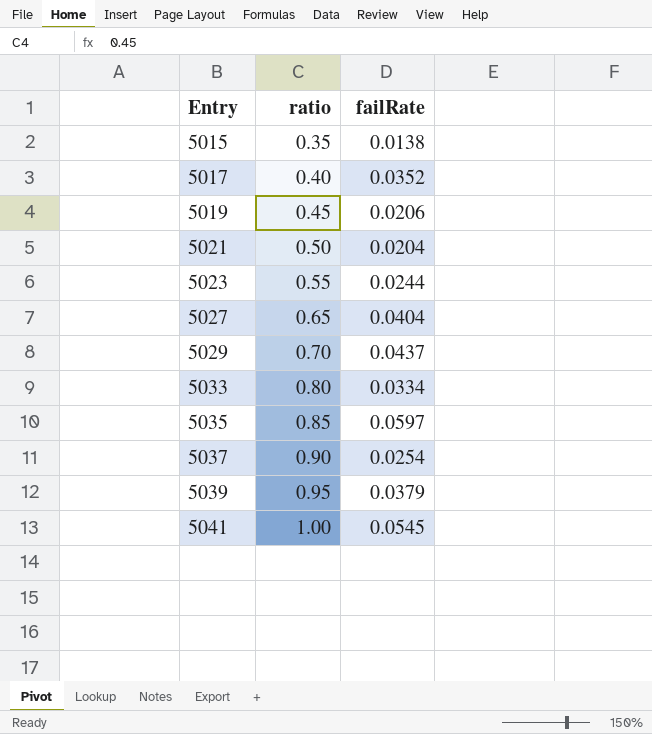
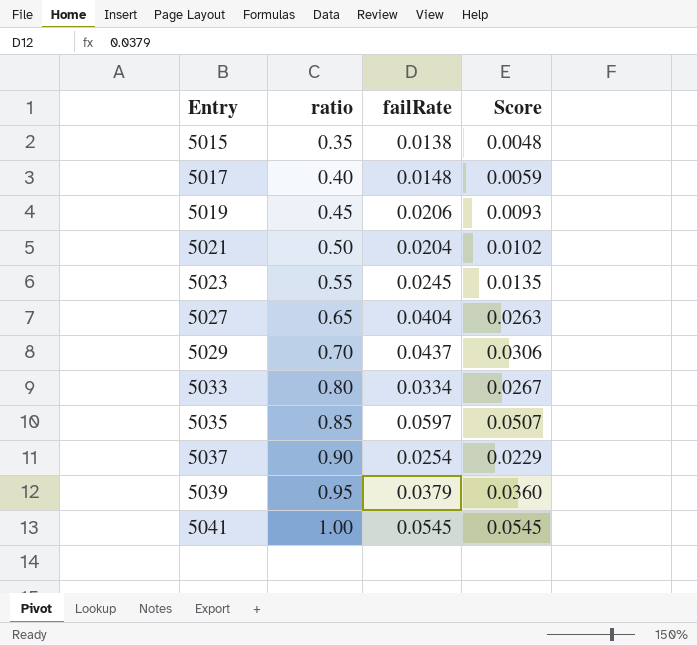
column Score | formula: none -> [ratio] * [failRate]
5017 | failRate: 0.0352 -> 0.0148
5023 | failRate: 0.0244 -> 0.0245

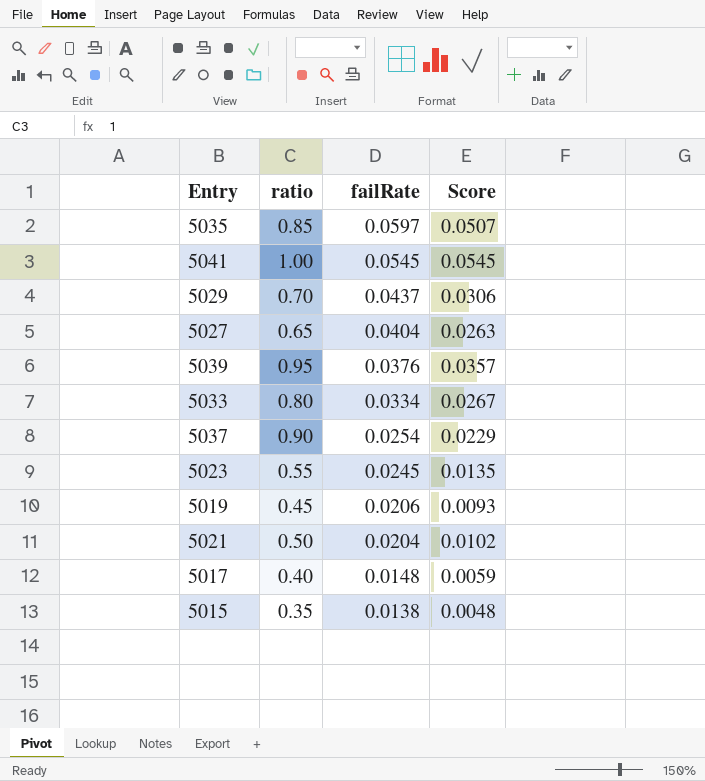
row order: Entry ascending -> failRate descending
5039 | failRate: 0.0379 -> 0.0376
5039 | Score: 0.0360 -> 0.0357

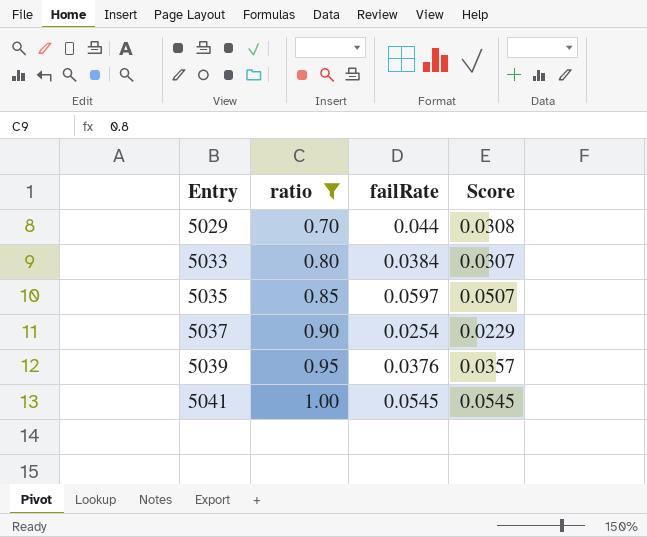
filter: none -> ratio >= 0.70
row order: failRate descending -> Entry ascending
5029 | failRate: 0.0437 -> 0.044
5029 | Score: 0.0306 -> 0.0308
5033 | failRate: 0.0334 -> 0.0384
5033 | Score: 0.0267 -> 0.0307

